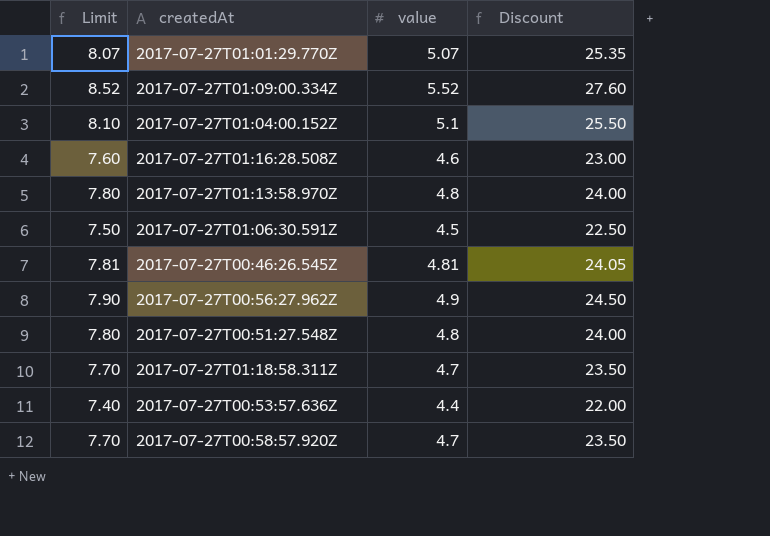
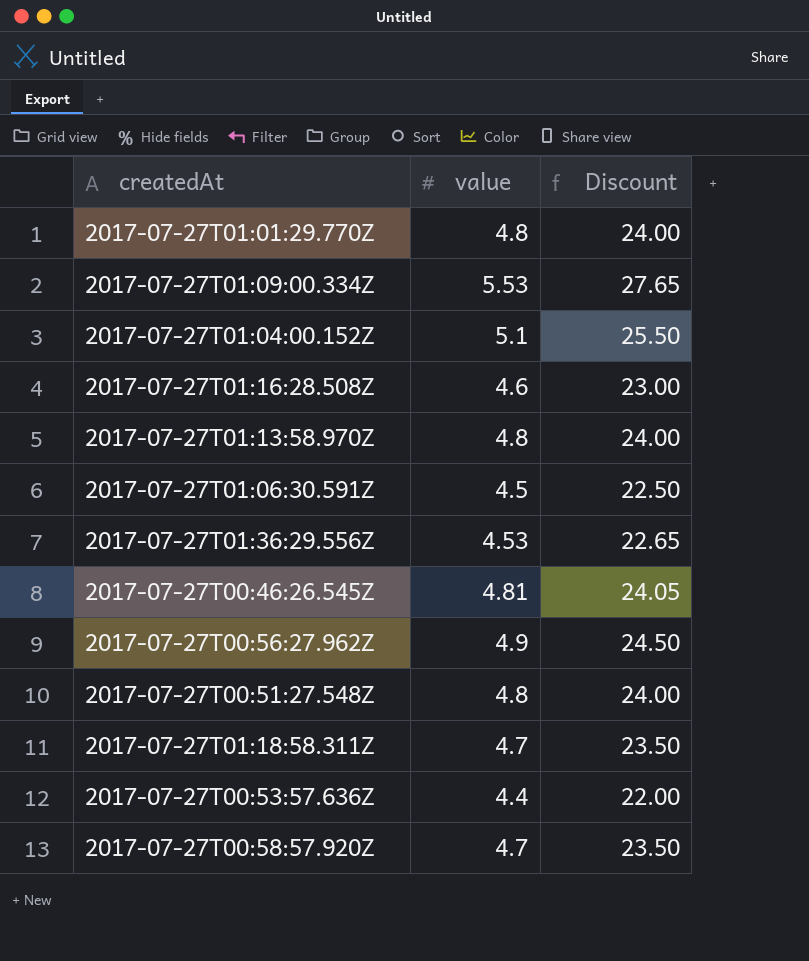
column Limit | formula: [value] + 3 -> none
2017-07-27T01:01:29.770Z | value: 5.07 -> 4.8
2017-07-27T01:01:29.770Z | Discount: 25.35 -> 24.00
2017-07-27T01:09:00.334Z | value: 5.52 -> 5.53
2017-07-27T01:09:00.334Z | Discount: 27.60 -> 27.65
row 2017-07-27T01:36:29.556Z: none -> 4.53 | 22.65

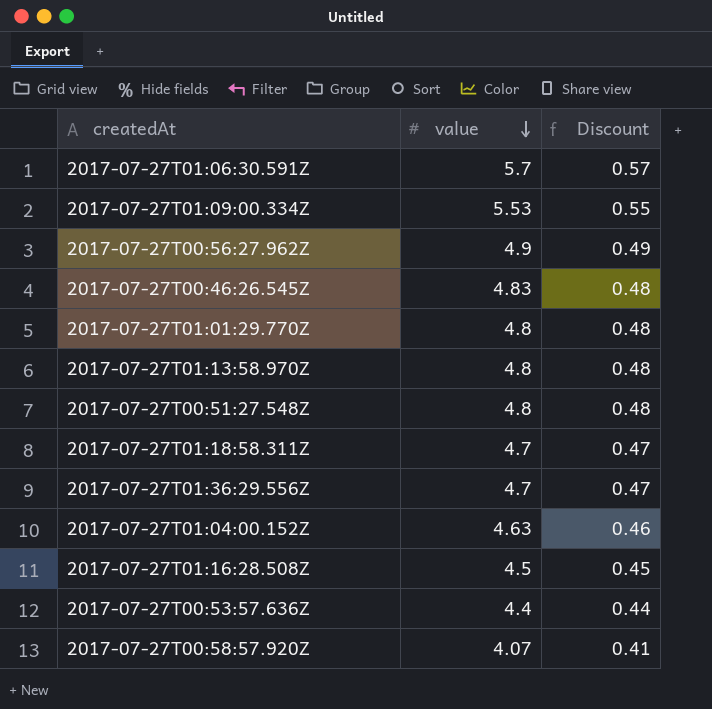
row order: none -> value descending
column Discount | formula: [value] * 5 -> [value] * 0.1
2017-07-27T01:06:30.591Z | value: 4.5 -> 5.7
2017-07-27T00:46:26.545Z | value: 4.81 -> 4.83
2017-07-27T01:36:29.556Z | value: 4.53 -> 4.7
2017-07-27T01:04:00.152Z | value: 5.1 -> 4.63
2017-07-27T01:16:28.508Z | value: 4.6 -> 4.5
2017-07-27T00:58:57.920Z | value: 4.7 -> 4.07

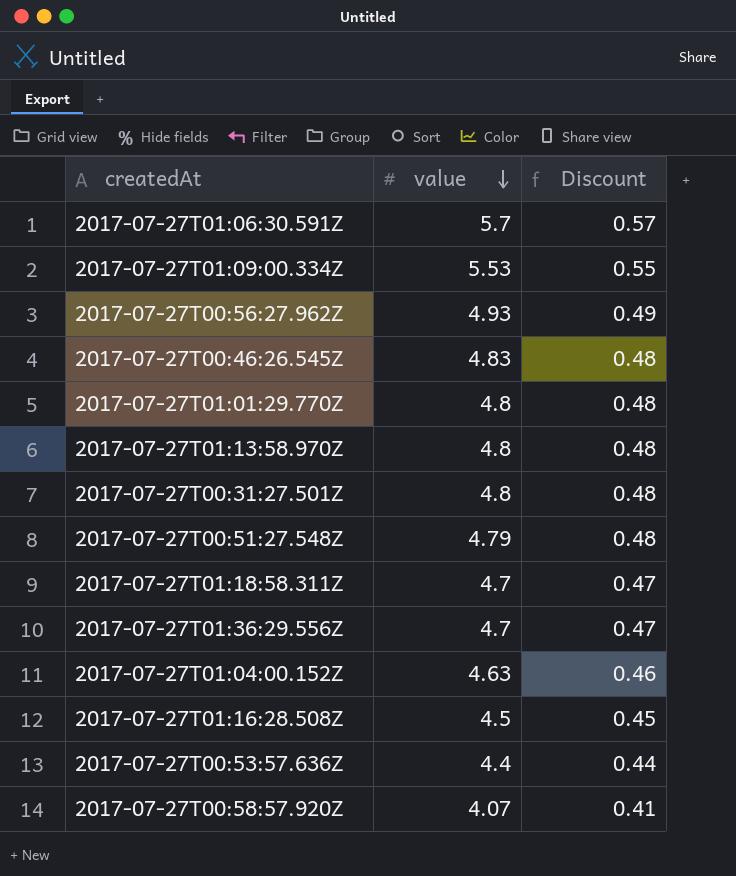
2017-07-27T00:56:27.962Z | value: 4.9 -> 4.93
row 2017-07-27T00:31:27.501Z: none -> 4.8 | 0.48
2017-07-27T00:51:27.548Z | value: 4.8 -> 4.79

